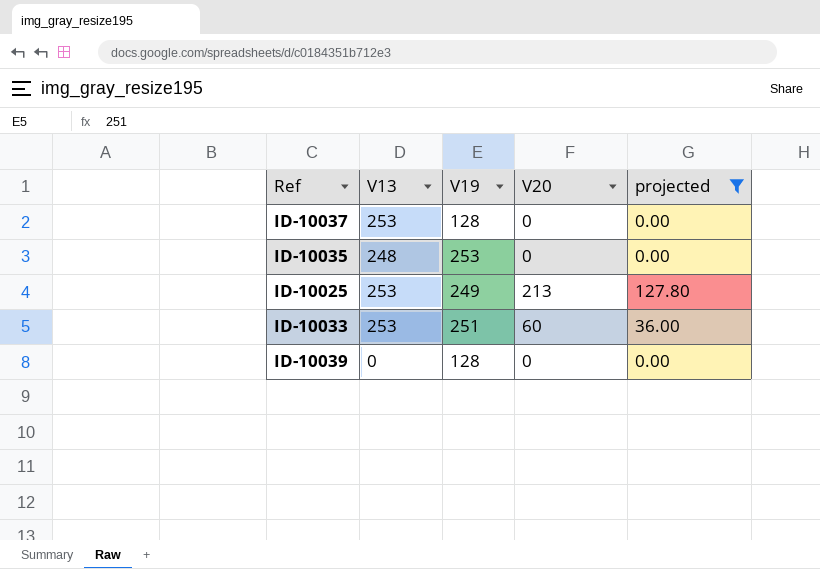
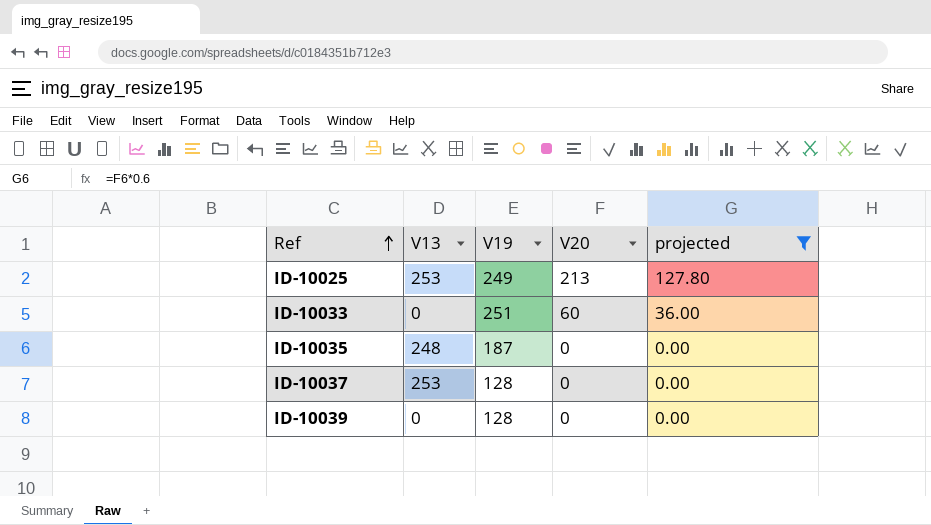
row order: none -> Ref ascending
ID-10033 | V13: 253 -> 0
ID-10035 | V19: 253 -> 187

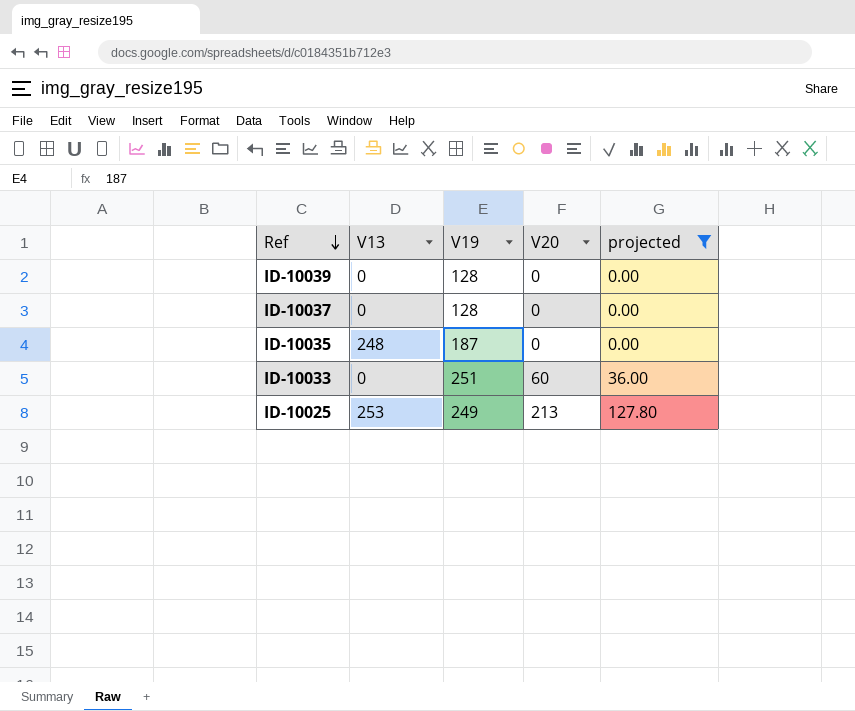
row order: Ref ascending -> Ref descending
ID-10037 | V13: 253 -> 0

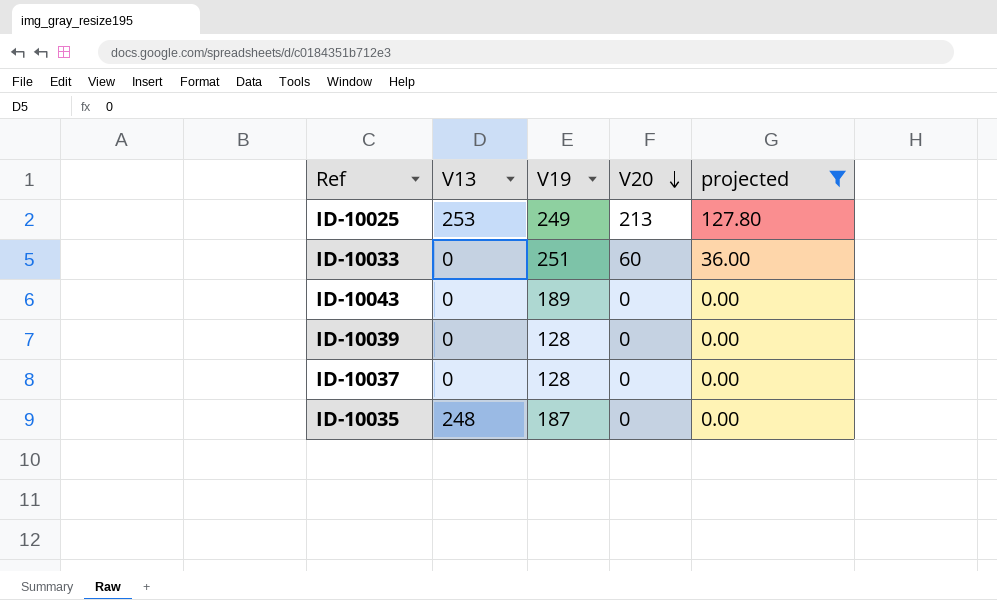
row order: Ref descending -> V20 descending
row ID-10043: none -> 0 | 189 | 0 | 0.00

